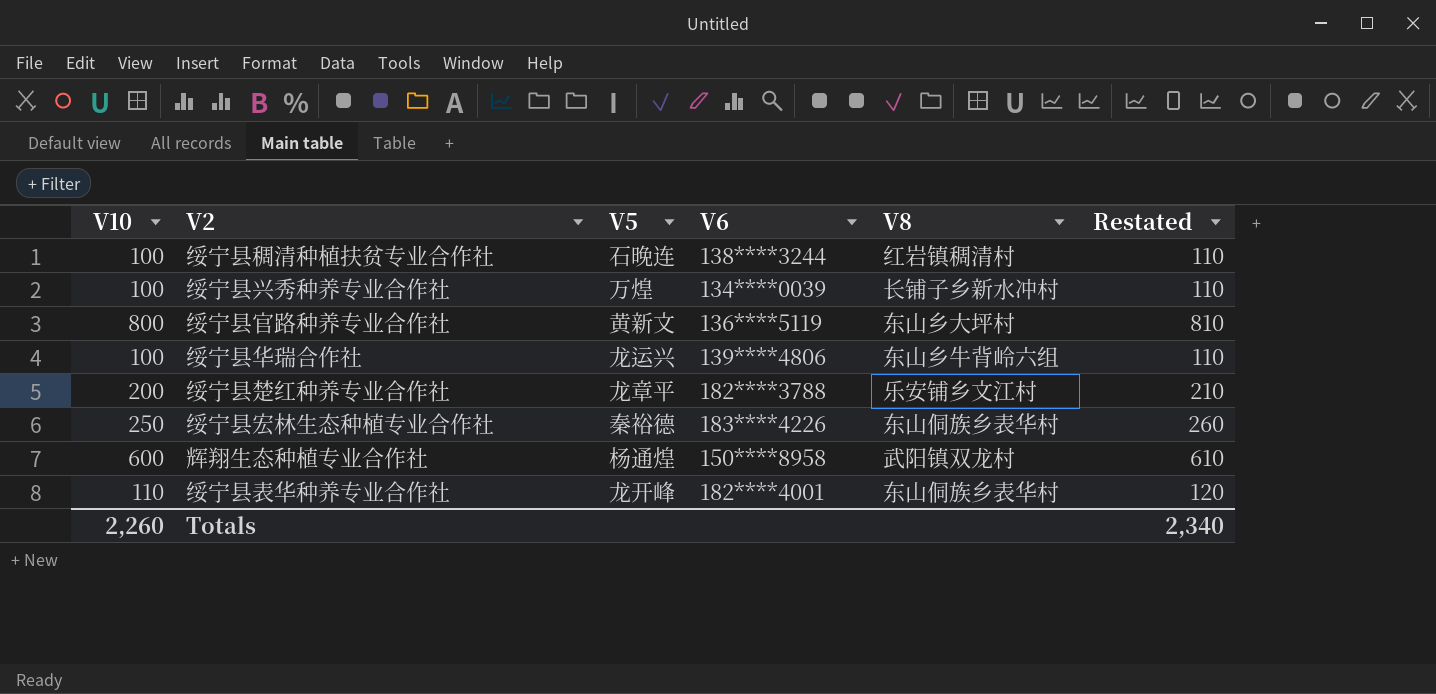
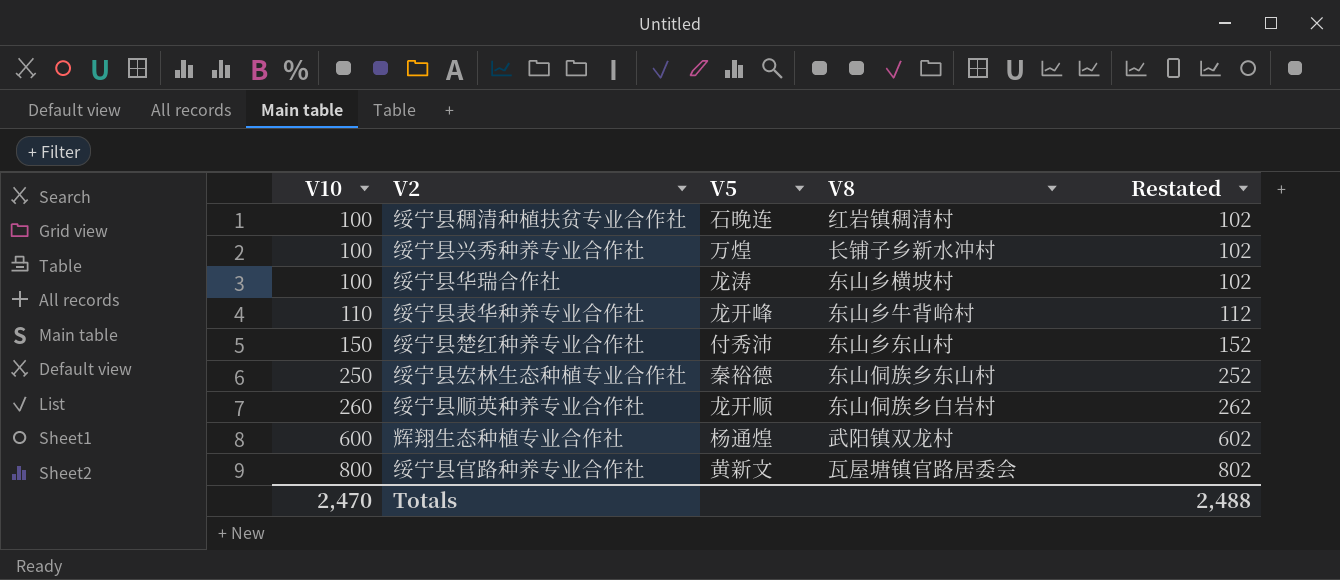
row order: none -> V10 ascending
column V6 | position: 4 -> none
column Restated | formula: [V10] + 10 -> [V10] + 2
绥宁县华瑞合作社 | V5: 龙运兴 -> 龙涛
绥宁县华瑞合作社 | V8: 东山乡牛背岭六组 -> 东山乡横坡村
绥宁县表华种养专业合作社 | V8: 东山侗族乡表华村 -> 东山乡牛背岭村
绥宁县楚红种养专业合作社 | V10: 200 -> 150
绥宁县楚红种养专业合作社 | V5: 龙章平 -> 付秀沛
绥宁县楚红种养专业合作社 | V8: 乐安铺乡文江村 -> 东山乡东山村
绥宁县宏林生态种植专业合作社 | V8: 东山侗族乡表华村 -> 东山侗族乡东山村
row 绥宁县顺英种养专业合作社: none -> 260 | 龙开顺 | 东山侗族乡白岩村 | 262
绥宁县官路种养专业合作社 | V8: 东山乡大坪村 -> 瓦屋塘镇官路居委会
Totals | V10: 2,260 -> 2,470
Totals | Restated: 2,340 -> 2,488

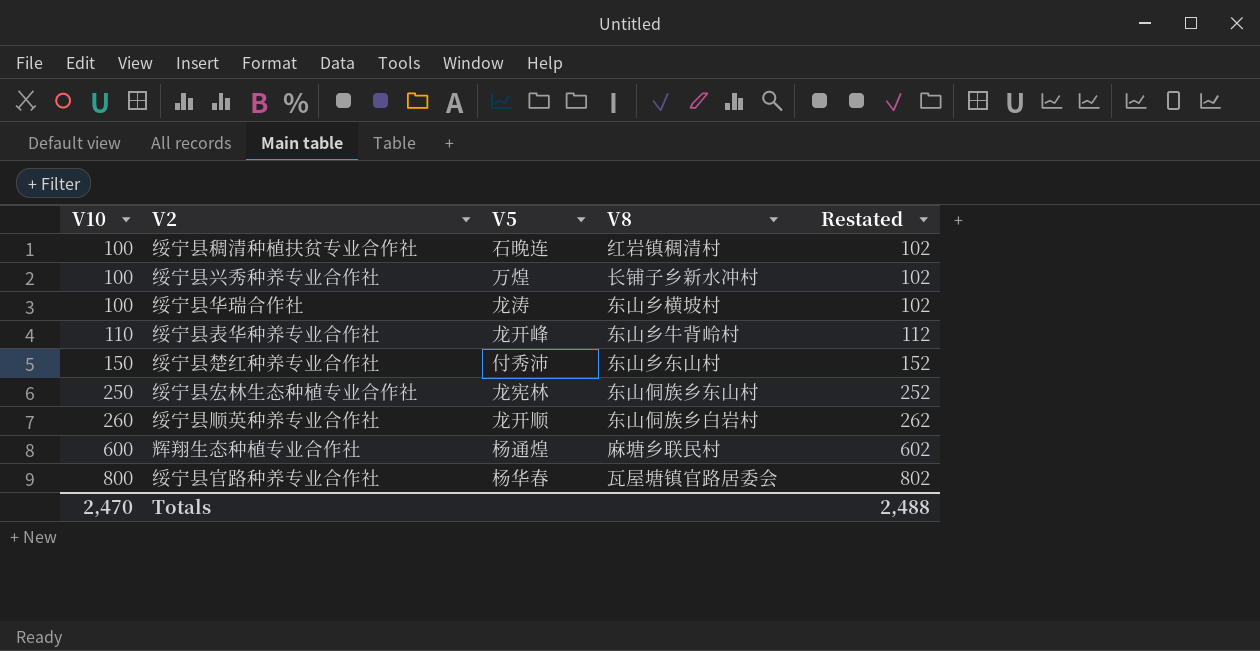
绥宁县宏林生态种植专业合作社 | V5: 秦裕德 -> 龙宪林
辉翔生态种植专业合作社 | V8: 武阳镇双龙村 -> 麻塘乡联民村
绥宁县官路种养专业合作社 | V5: 黄新文 -> 杨华春

